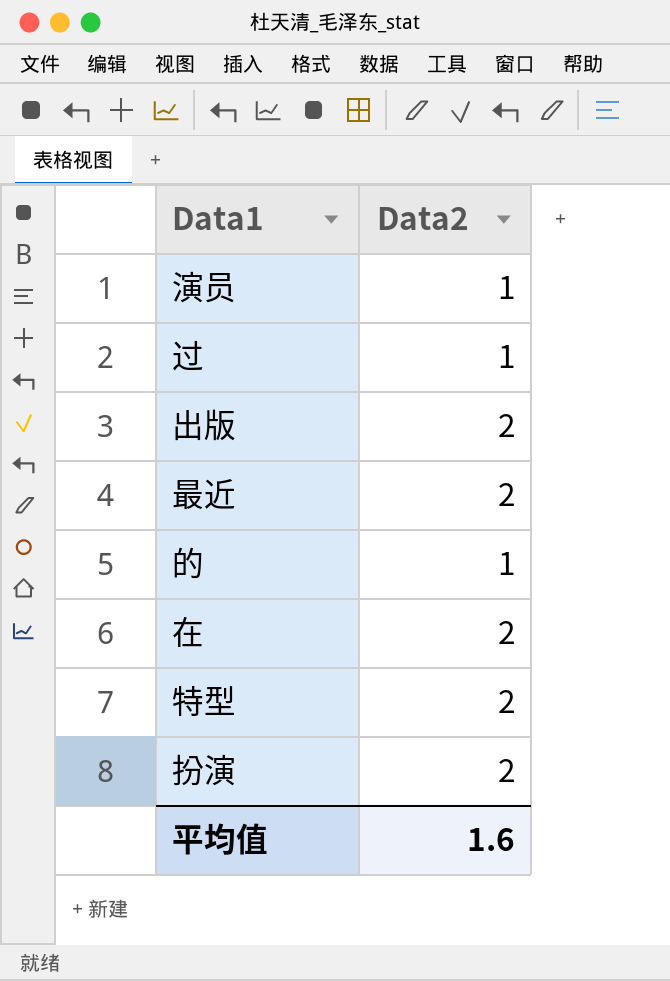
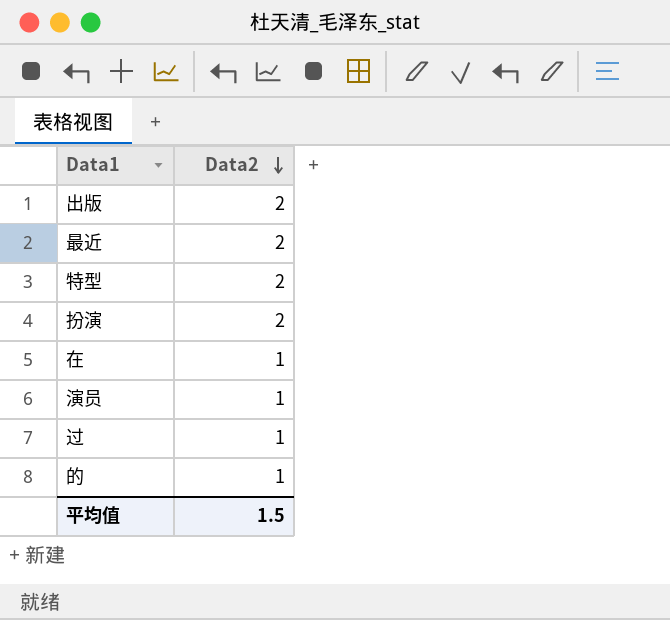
row order: none -> Data2 descending
在 | Data2: 2 -> 1
平均值 | Data2: 1.6 -> 1.5

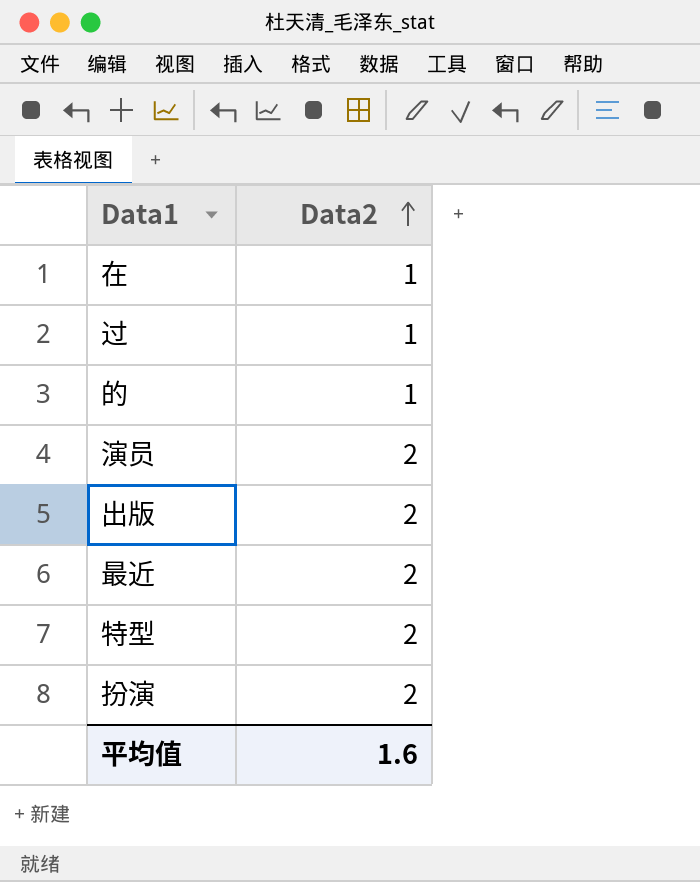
row order: Data2 descending -> Data2 ascending
演员 | Data2: 1 -> 2
平均值 | Data2: 1.5 -> 1.6

